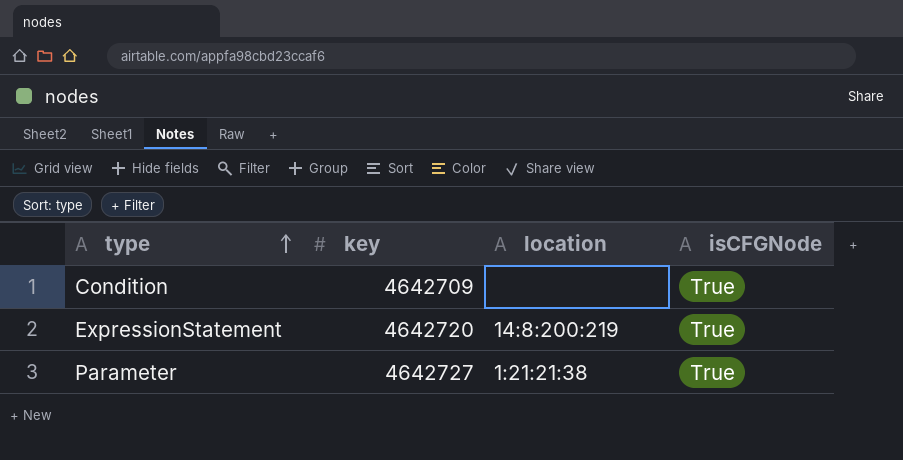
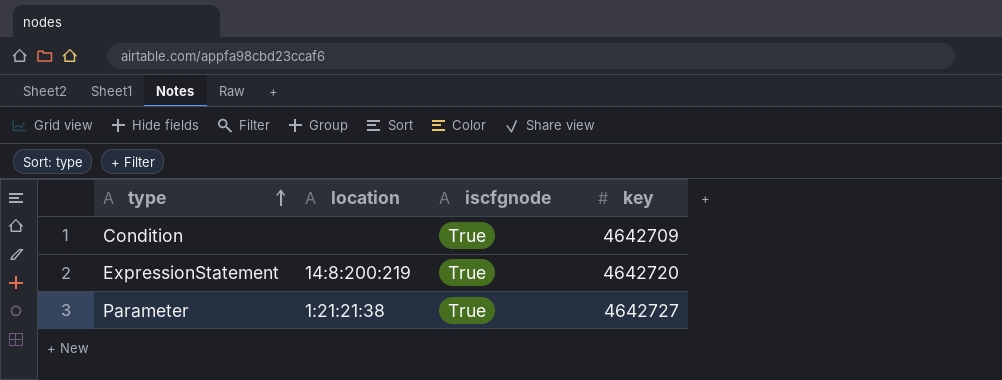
column name: isCFGNode -> iscfgnode
column key | position: 2 -> 4

